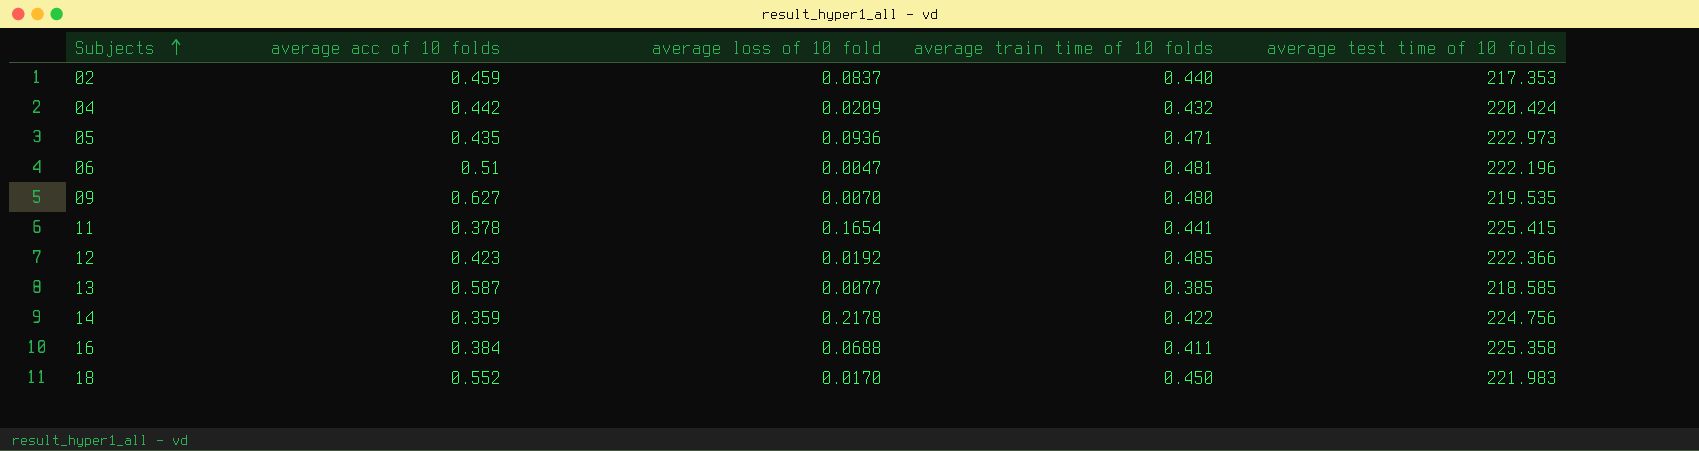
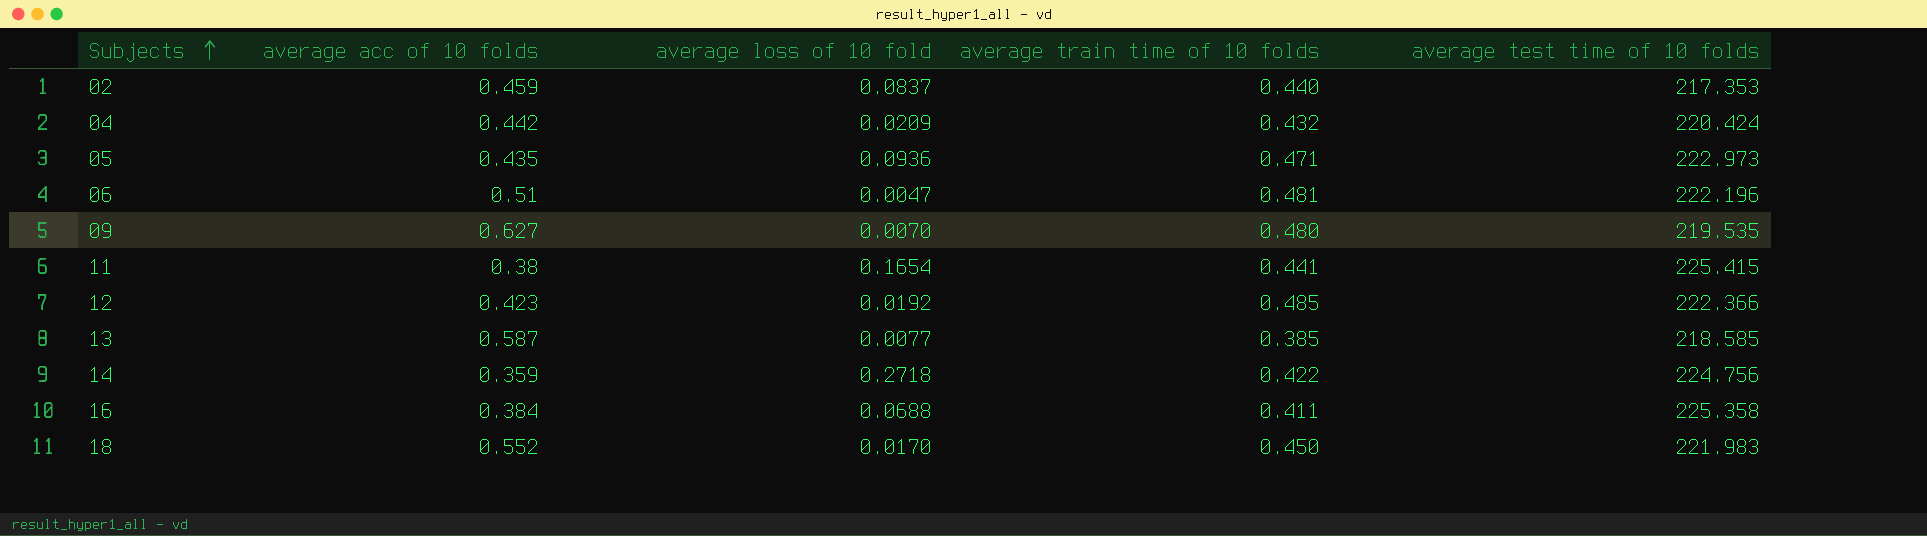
11 | average acc of 10 folds: 0.378 -> 0.38
14 | average loss of 10 fold: 0.2178 -> 0.2718

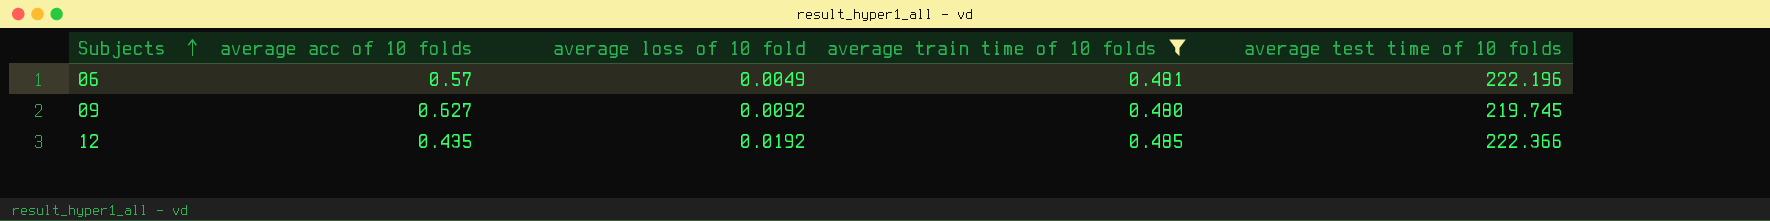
filter: none -> average train time of 10 folds >= 0.480
06 | average acc of 10 folds: 0.51 -> 0.57
06 | average loss of 10 fold: 0.0047 -> 0.0049
09 | average loss of 10 fold: 0.0070 -> 0.0092
09 | average test time of 10 folds: 219.535 -> 219.745
12 | average acc of 10 folds: 0.423 -> 0.435

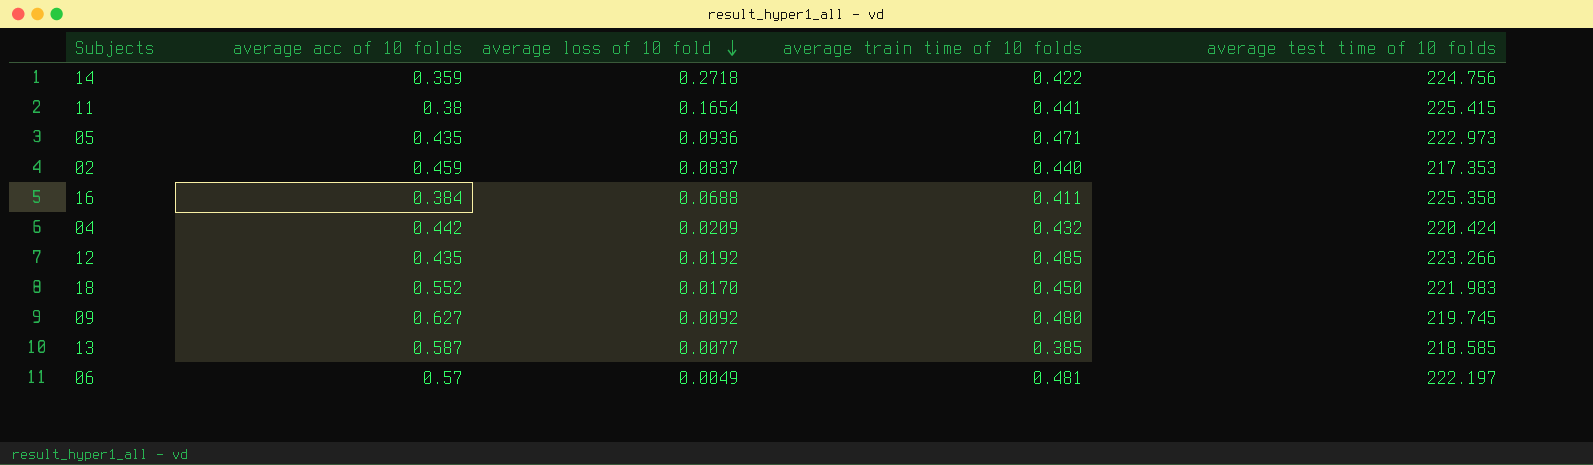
filter: average train time of 10 folds >= 0.480 -> none
row order: Subjects ascending -> average loss of 10 fold descending
12 | average test time of 10 folds: 222.366 -> 223.266
06 | average test time of 10 folds: 222.196 -> 222.197

